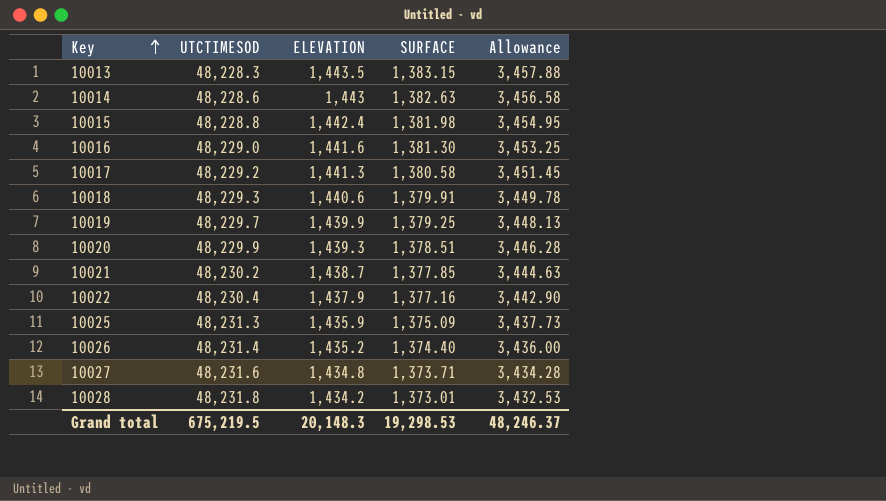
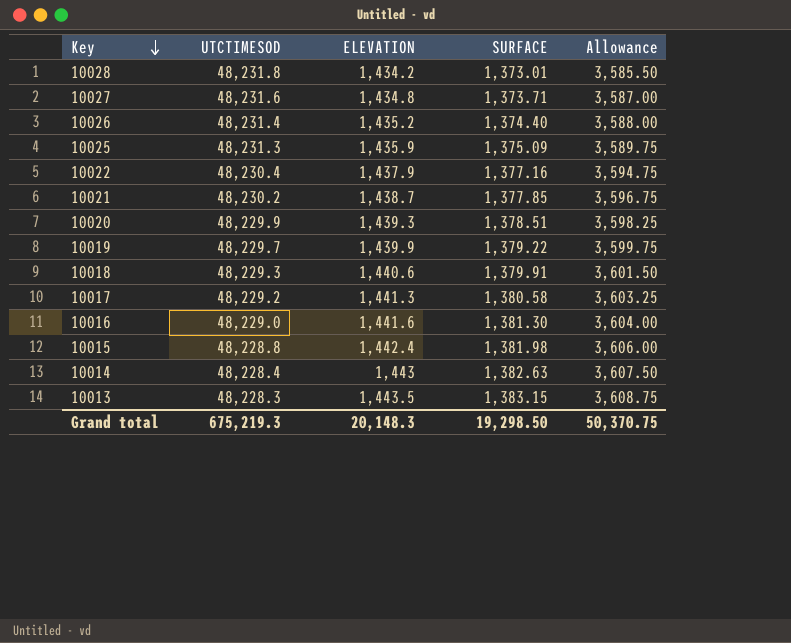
row order: Key ascending -> Key descending
column Allowance | formula: [SURFACE] * 2.5 -> [ELEVATION] * 2.5
10019 | SURFACE: 1,379.25 -> 1,379.22
10014 | UTCTIMESOD: 48,228.6 -> 48,228.4
Grand total | UTCTIMESOD: 675,219.5 -> 675,219.3
Grand total | SURFACE: 19,298.53 -> 19,298.50
Grand total | Allowance: 48,246.37 -> 50,370.75

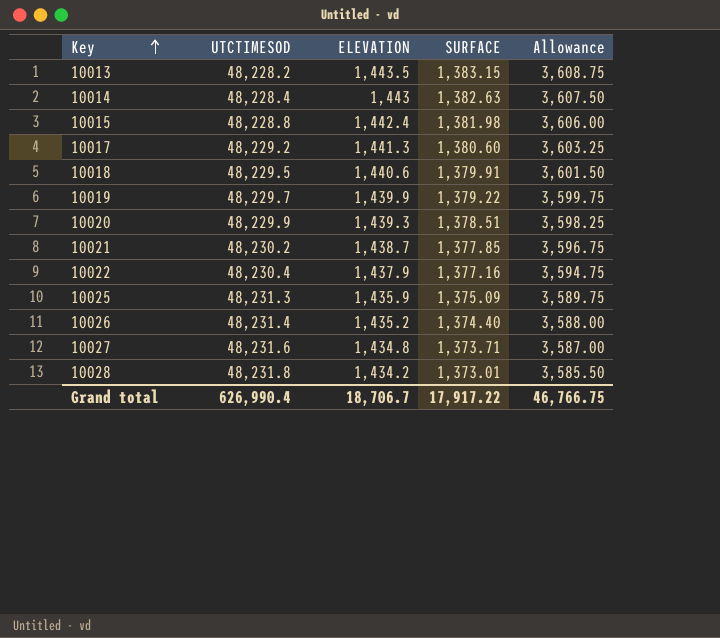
row order: Key descending -> Key ascending
row 10016: 48,229.0 | 1,441.6 | 1,381.30 | 3,604.00 -> none
10013 | UTCTIMESOD: 48,228.3 -> 48,228.2
10017 | SURFACE: 1,380.58 -> 1,380.60
10018 | UTCTIMESOD: 48,229.3 -> 48,229.5
Grand total | UTCTIMESOD: 675,219.3 -> 626,990.4
Grand total | ELEVATION: 20,148.3 -> 18,706.7
Grand total | SURFACE: 19,298.50 -> 17,917.22
Grand total | Allowance: 50,370.75 -> 46,766.75

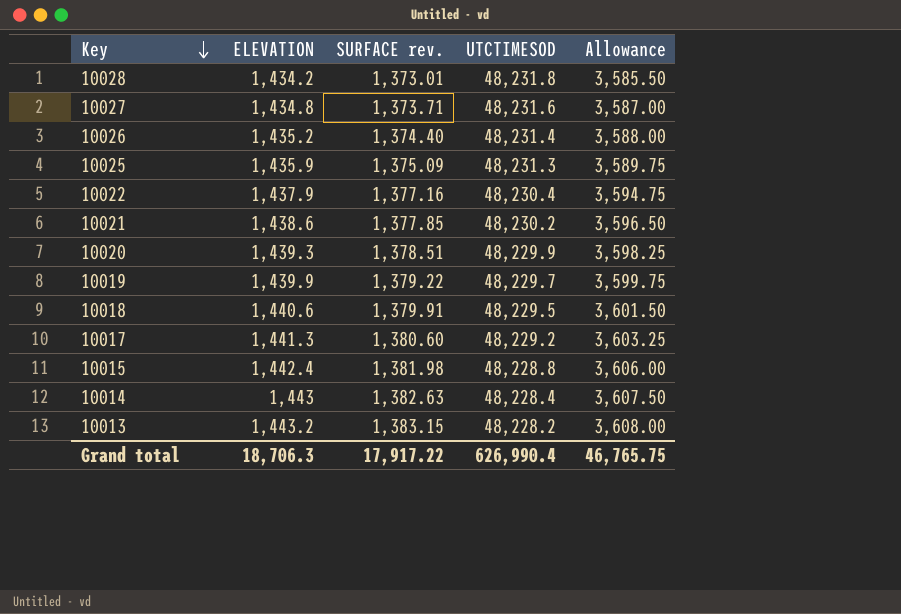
row order: Key ascending -> Key descending
column name: SURFACE -> SURFACE rev.
column UTCTIMESOD | position: 2 -> 4
10021 | ELEVATION: 1,438.7 -> 1,438.6
10021 | Allowance: 3,596.75 -> 3,596.50
10013 | ELEVATION: 1,443.5 -> 1,443.2
10013 | Allowance: 3,608.75 -> 3,608.00
Grand total | ELEVATION: 18,706.7 -> 18,706.3
Grand total | Allowance: 46,766.75 -> 46,765.75

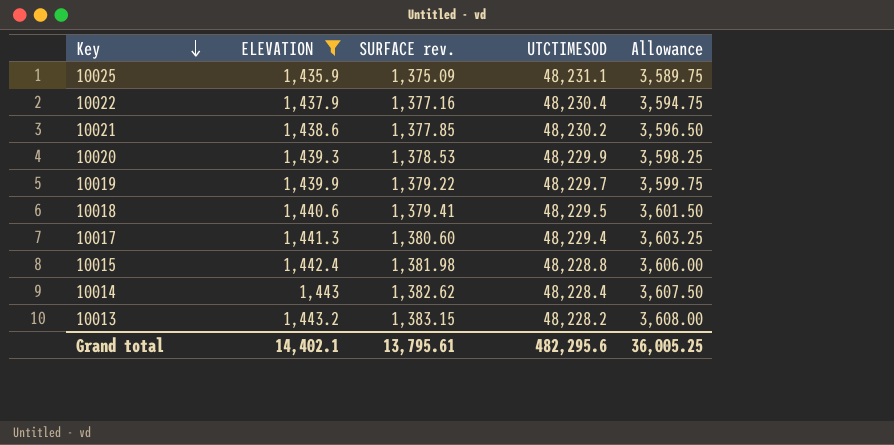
filter: none -> ELEVATION >= 1,435.9
10025 | UTCTIMESOD: 48,231.3 -> 48,231.1
10020 | SURFACE rev.: 1,378.51 -> 1,378.53
10018 | SURFACE rev.: 1,379.91 -> 1,379.41
10017 | UTCTIMESOD: 48,229.2 -> 48,229.4
10014 | SURFACE rev.: 1,382.63 -> 1,382.62
Grand total | ELEVATION: 18,706.3 -> 14,402.1
Grand total | SURFACE rev.: 17,917.22 -> 13,795.61
Grand total | UTCTIMESOD: 626,990.4 -> 482,295.6
Grand total | Allowance: 46,765.75 -> 36,005.25

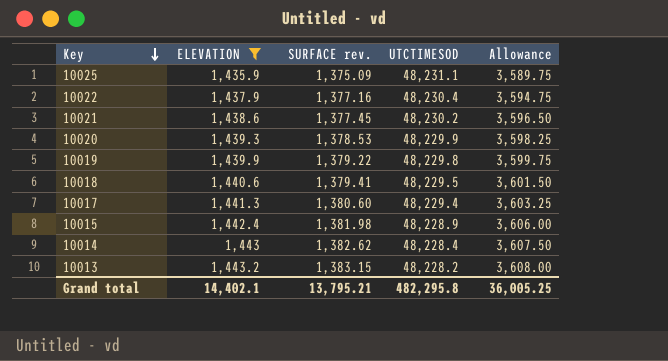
10021 | SURFACE rev.: 1,377.85 -> 1,377.45
10019 | UTCTIMESOD: 48,229.7 -> 48,229.8
10015 | UTCTIMESOD: 48,228.8 -> 48,228.9
Grand total | SURFACE rev.: 13,795.61 -> 13,795.21
Grand total | UTCTIMESOD: 482,295.6 -> 482,295.8

